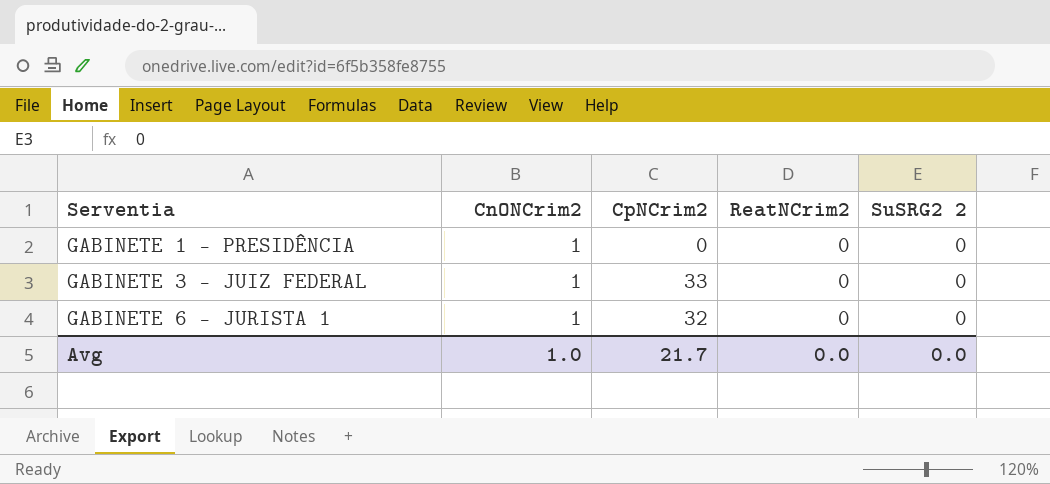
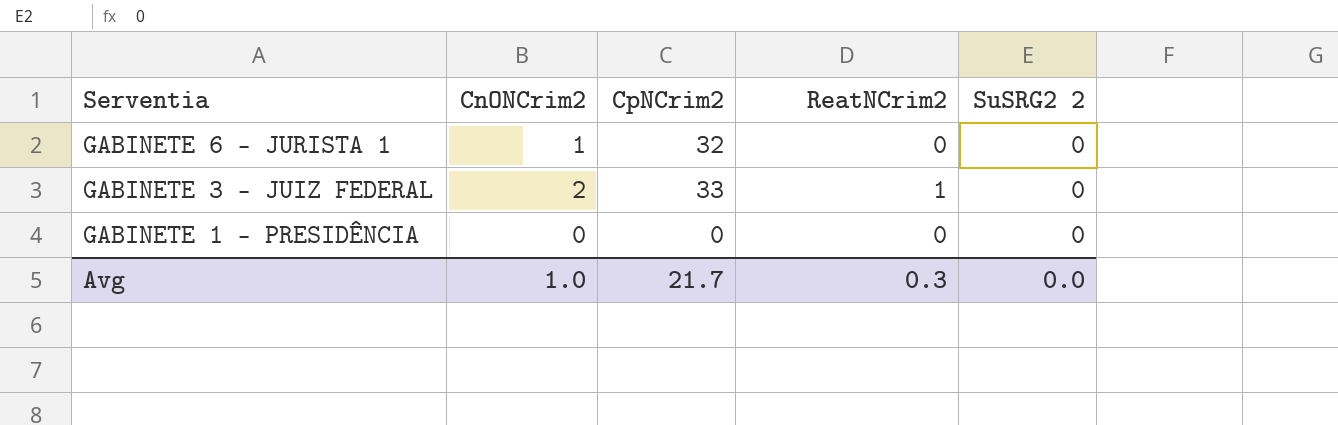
row order: Serventia ascending -> Serventia descending
GABINETE 3 - JUIZ FEDERAL | CnONCrim2: 1 -> 2
GABINETE 3 - JUIZ FEDERAL | ReatNCrim2: 0 -> 1
GABINETE 1 - PRESIDÊNCIA | CnONCrim2: 1 -> 0
Avg | ReatNCrim2: 0.0 -> 0.3

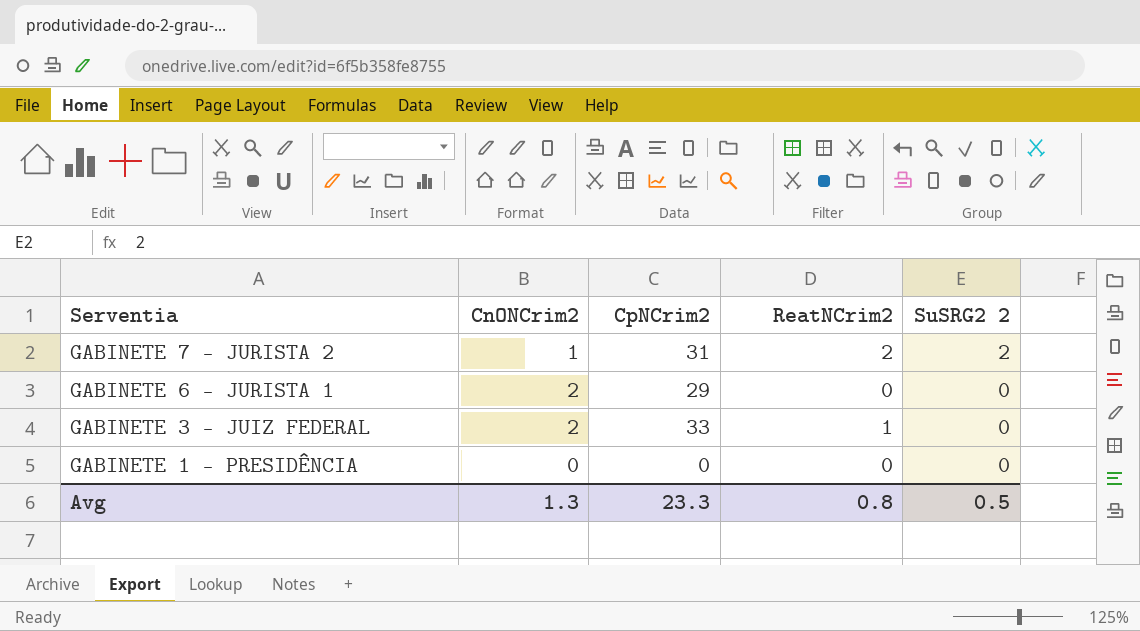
row GABINETE 7 - JURISTA 2: none -> 1 | 31 | 2 | 2
GABINETE 6 - JURISTA 1 | CnONCrim2: 1 -> 2
GABINETE 6 - JURISTA 1 | CpNCrim2: 32 -> 29
Avg | CnONCrim2: 1.0 -> 1.3
Avg | CpNCrim2: 21.7 -> 23.3
Avg | ReatNCrim2: 0.3 -> 0.8
Avg | SuSRG2 2: 0.0 -> 0.5

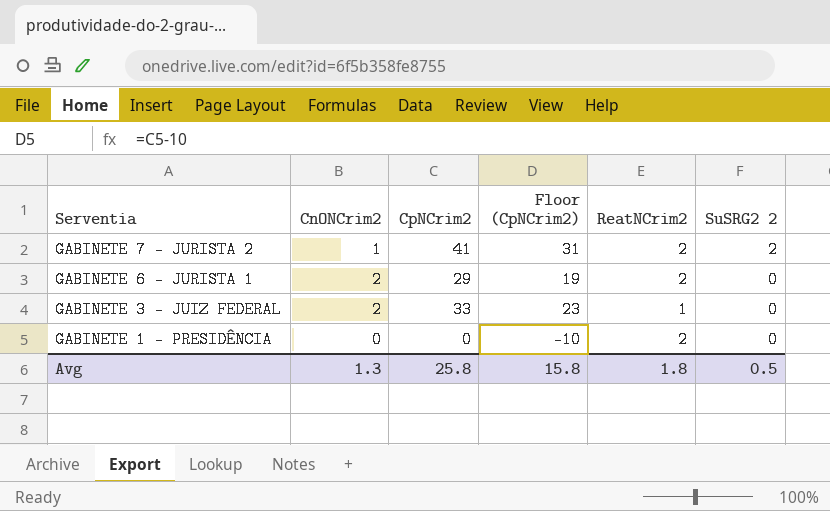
column Floor (CpNCrim2) | formula: none -> [CpNCrim2] - 10
GABINETE 7 - JURISTA 2 | CpNCrim2: 31 -> 41
GABINETE 6 - JURISTA 1 | ReatNCrim2: 0 -> 2
GABINETE 1 - PRESIDÊNCIA | ReatNCrim2: 0 -> 2
Avg | CpNCrim2: 23.3 -> 25.8
Avg | ReatNCrim2: 0.8 -> 1.8

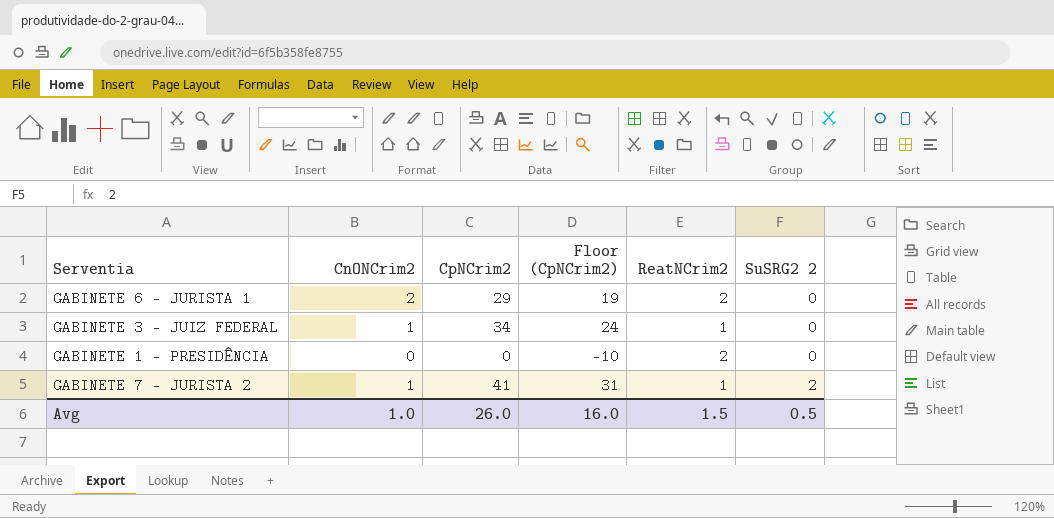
row order: Serventia descending -> SuSRG2 2 ascending
GABINETE 3 - JUIZ FEDERAL | CnONCrim2: 2 -> 1
GABINETE 3 - JUIZ FEDERAL | CpNCrim2: 33 -> 34
GABINETE 3 - JUIZ FEDERAL | Floor (CpNCrim2): 23 -> 24
GABINETE 7 - JURISTA 2 | ReatNCrim2: 2 -> 1
Avg | CnONCrim2: 1.3 -> 1.0
Avg | CpNCrim2: 25.8 -> 26.0
Avg | Floor (CpNCrim2): 15.8 -> 16.0
Avg | ReatNCrim2: 1.8 -> 1.5

